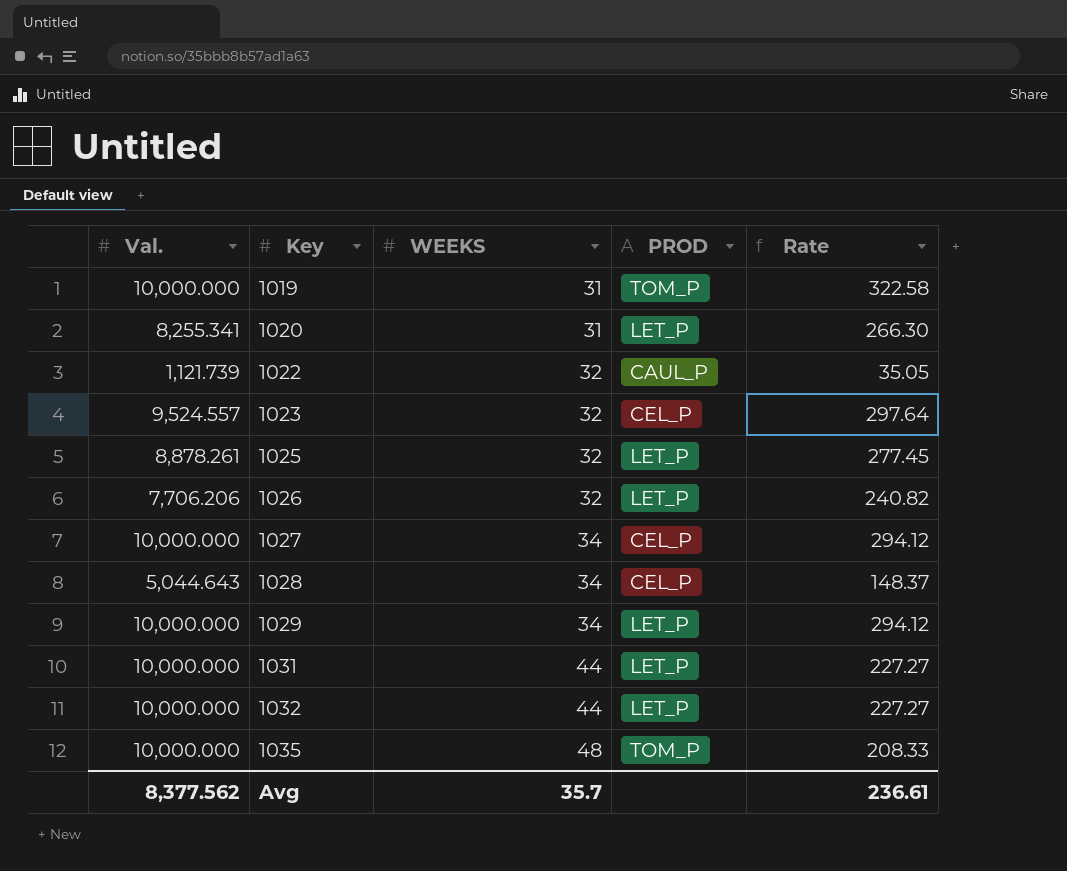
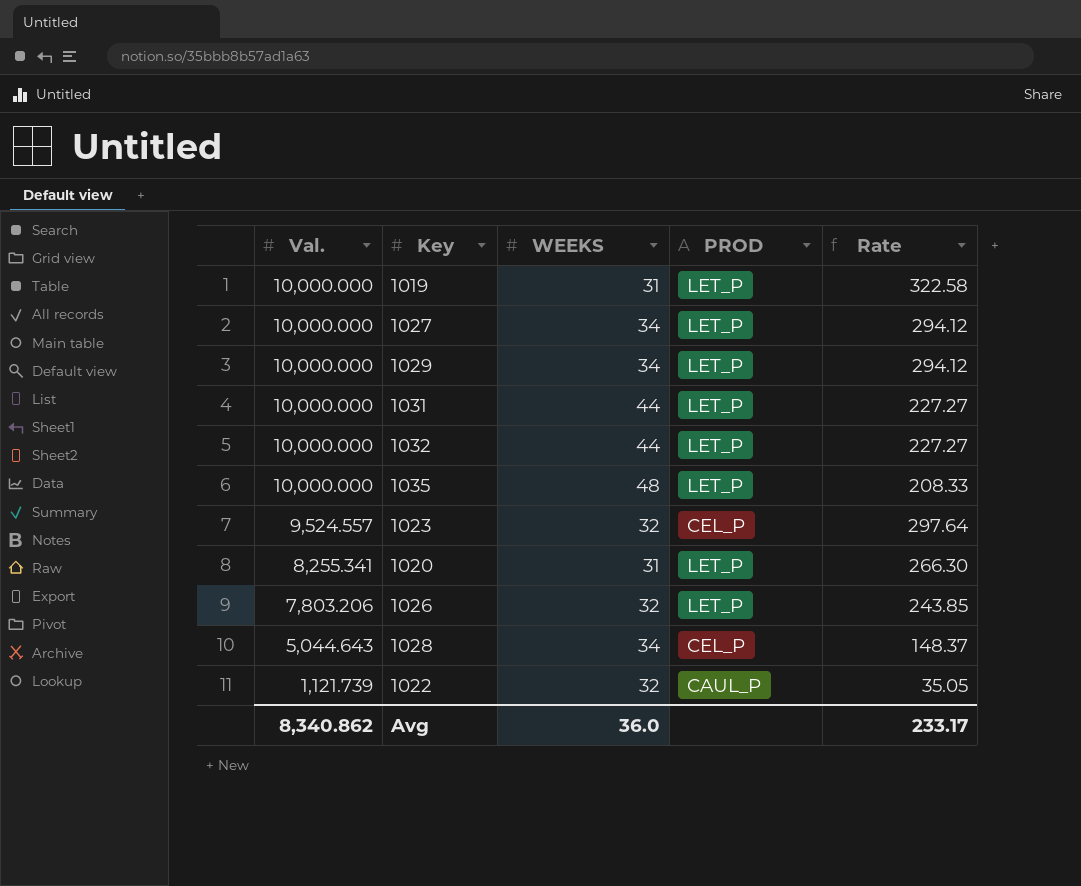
row order: Key ascending -> Val. descending
row 1025: 8,878.261 | 32 | LET_P | 277.45 -> none
1019 | PROD: TOM_P -> LET_P
1027 | PROD: CEL_P -> LET_P
1035 | PROD: TOM_P -> LET_P
1026 | Val.: 7,706.206 -> 7,803.206
1026 | Rate: 240.82 -> 243.85
Avg | Val.: 8,377.562 -> 8,340.862
Avg | WEEKS: 35.7 -> 36.0
Avg | Rate: 236.61 -> 233.17

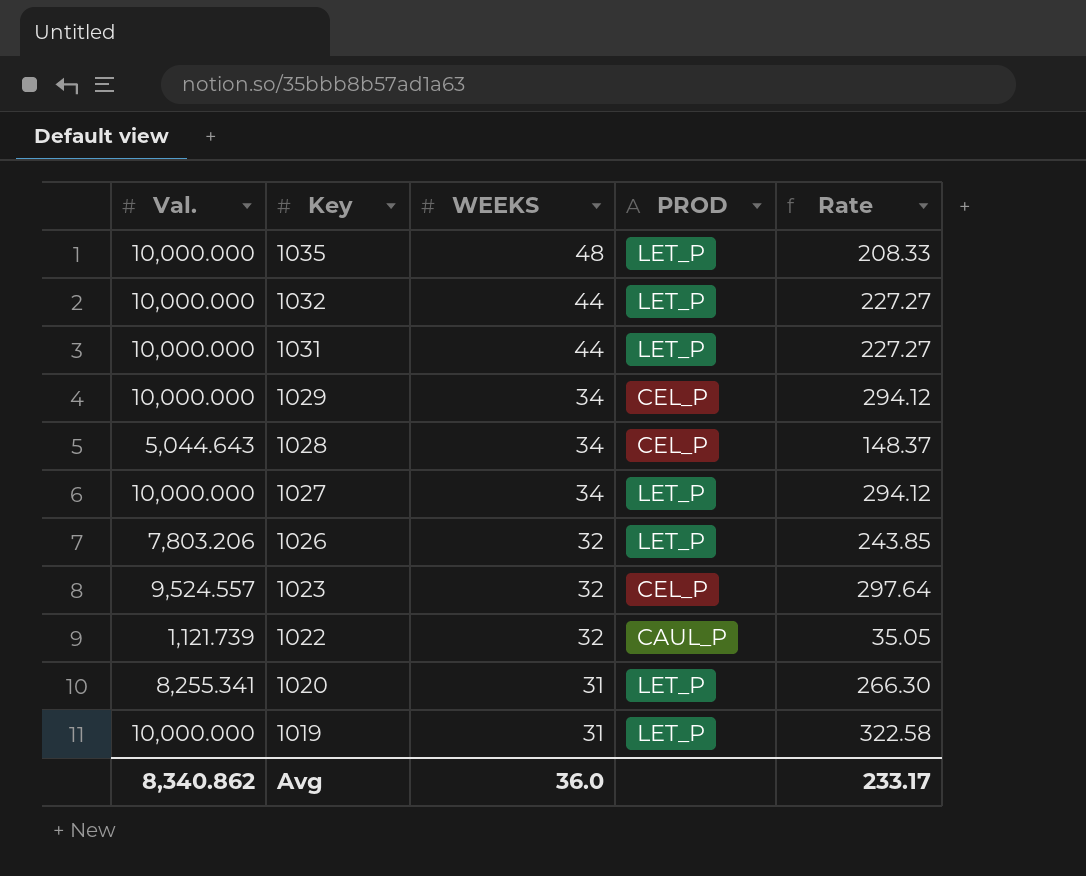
row order: Val. descending -> Key descending
1029 | PROD: LET_P -> CEL_P

